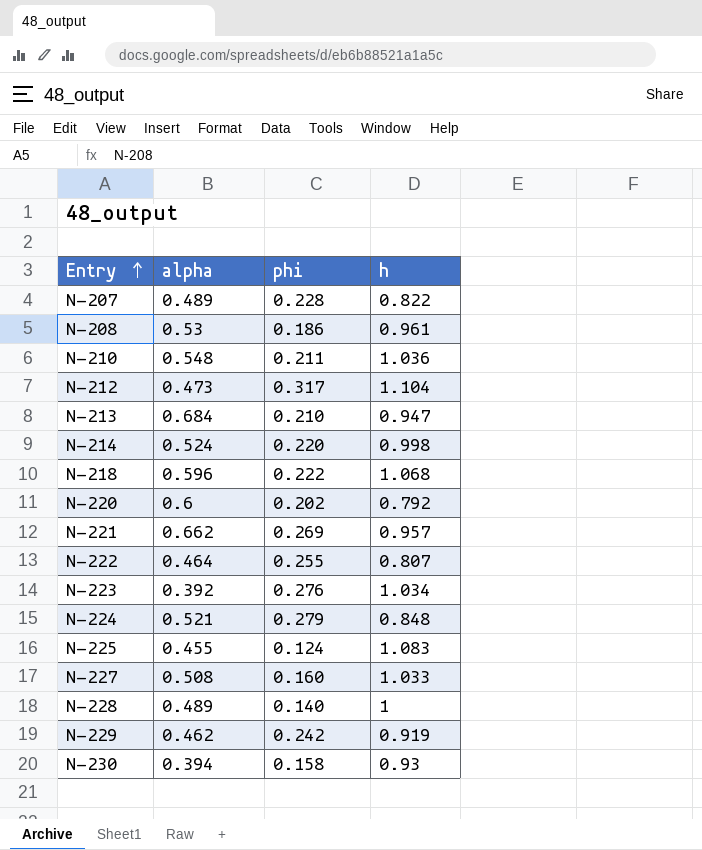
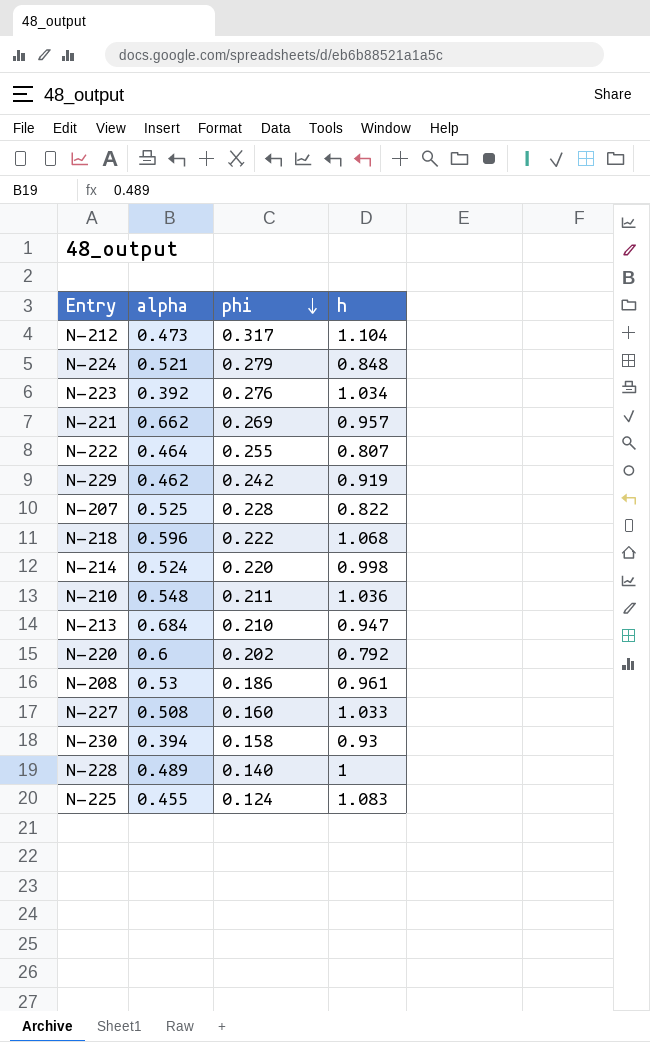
row order: Entry ascending -> phi descending
N-207 | alpha: 0.489 -> 0.525

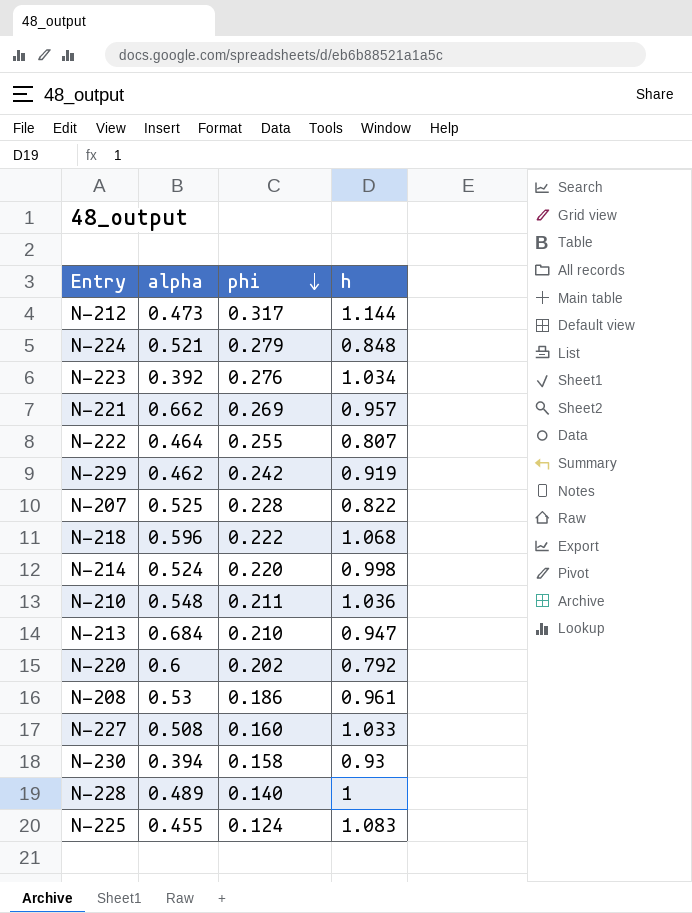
N-212 | h: 1.104 -> 1.144

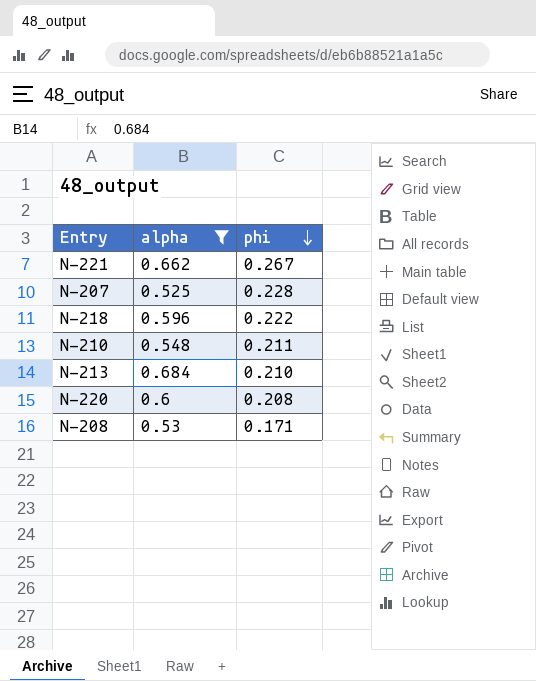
filter: none -> alpha >= 0.525
column h | position: 4 -> none
N-221 | phi: 0.269 -> 0.267
N-220 | phi: 0.202 -> 0.208
N-208 | phi: 0.186 -> 0.171

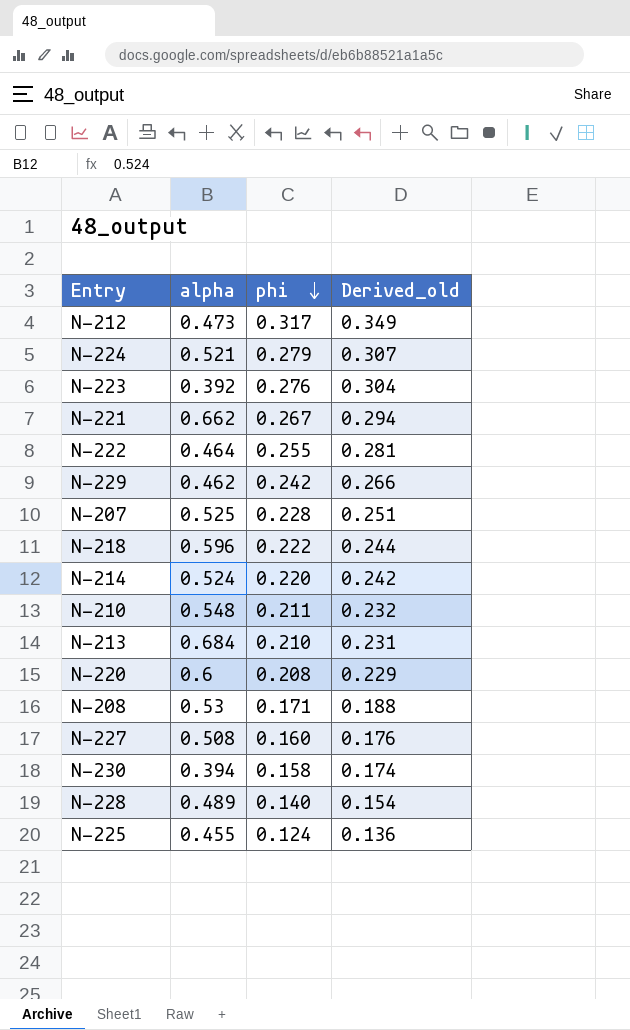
filter: alpha >= 0.525 -> none
column Derived_old | formula: none -> [phi] * 1.1

